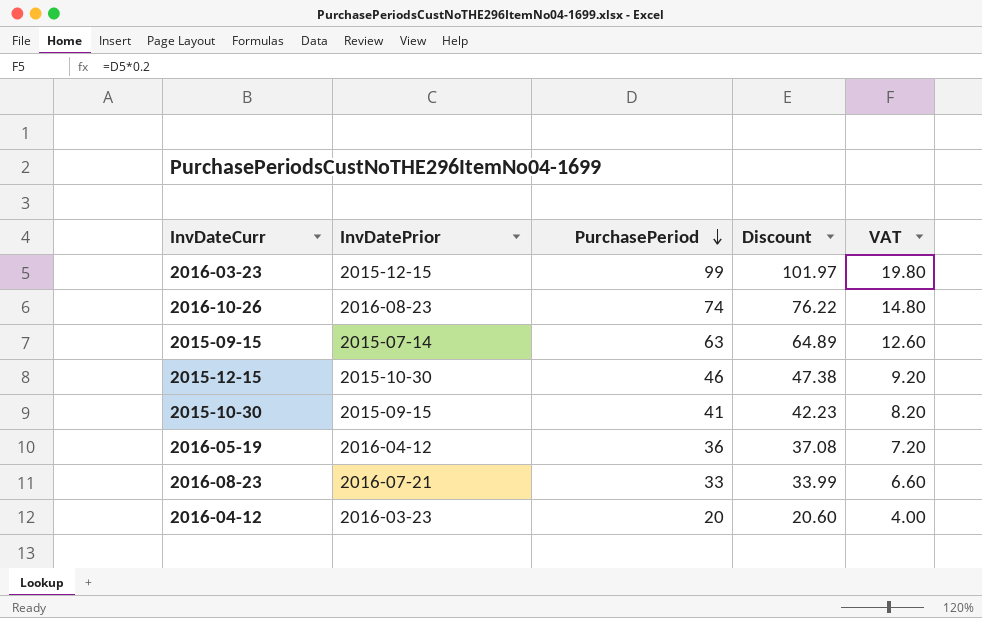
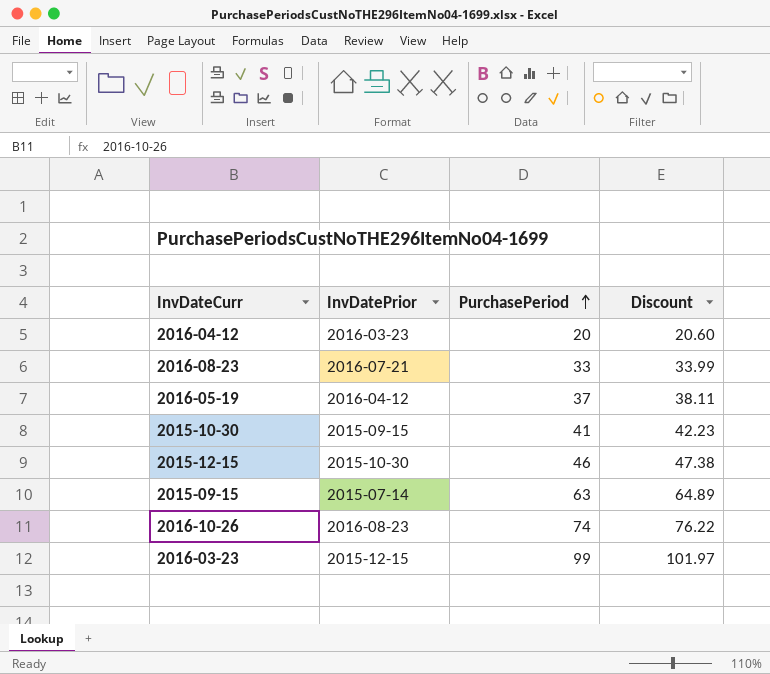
row order: PurchasePeriod descending -> PurchasePeriod ascending
column VAT | formula: [PurchasePeriod] * 0.2 -> none
2016-05-19 | PurchasePeriod: 36 -> 37
2016-05-19 | Discount: 37.08 -> 38.11

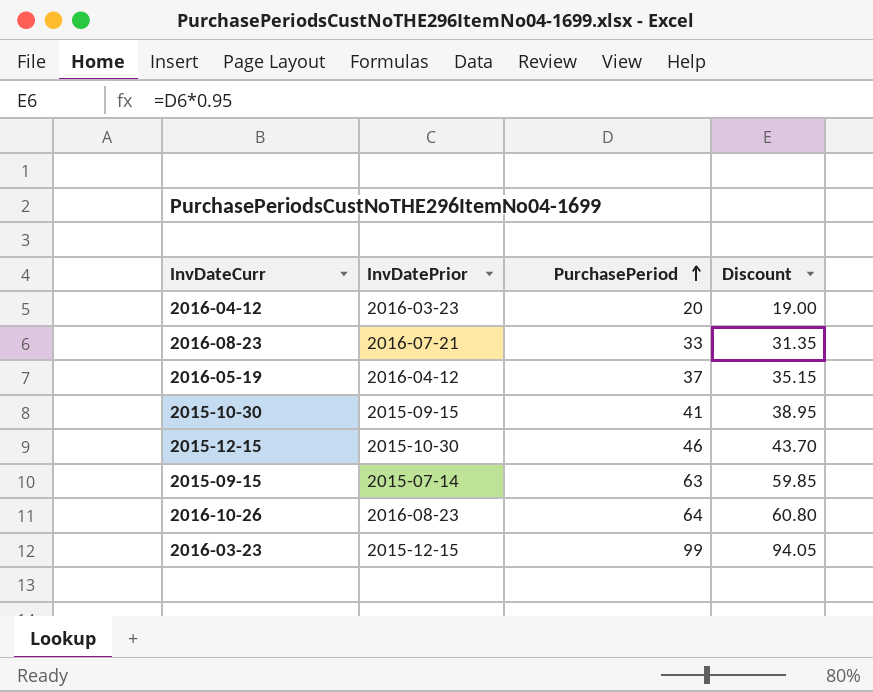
column Discount | formula: [PurchasePeriod] * 1.03 -> [PurchasePeriod] * 0.95
2016-10-26 | PurchasePeriod: 74 -> 64

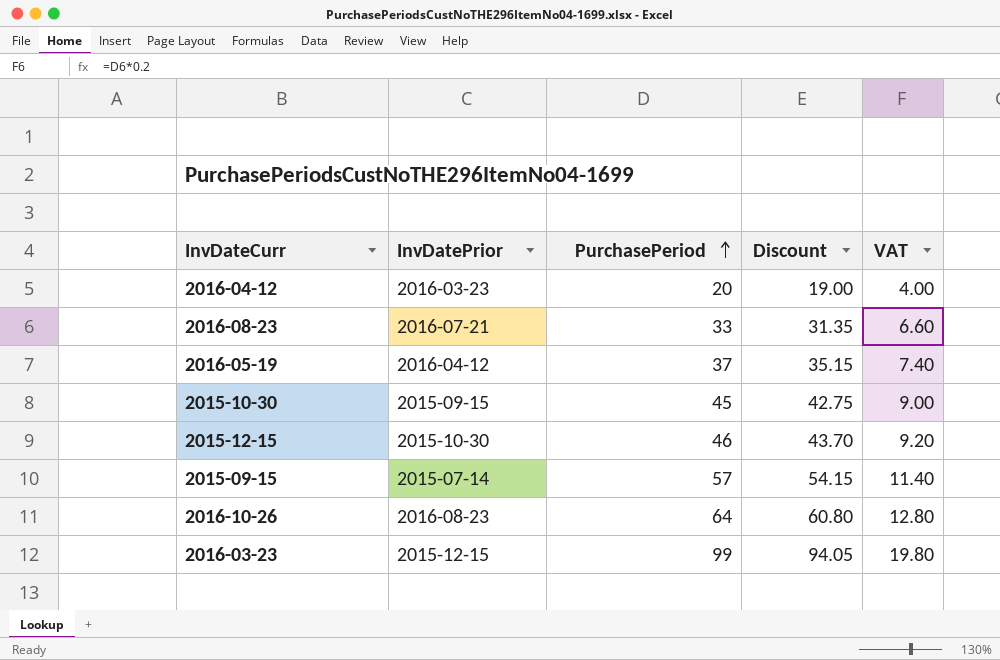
column VAT | formula: none -> [PurchasePeriod] * 0.2
2015-10-30 | PurchasePeriod: 41 -> 45
2015-10-30 | Discount: 38.95 -> 42.75
2015-09-15 | PurchasePeriod: 63 -> 57
2015-09-15 | Discount: 59.85 -> 54.15

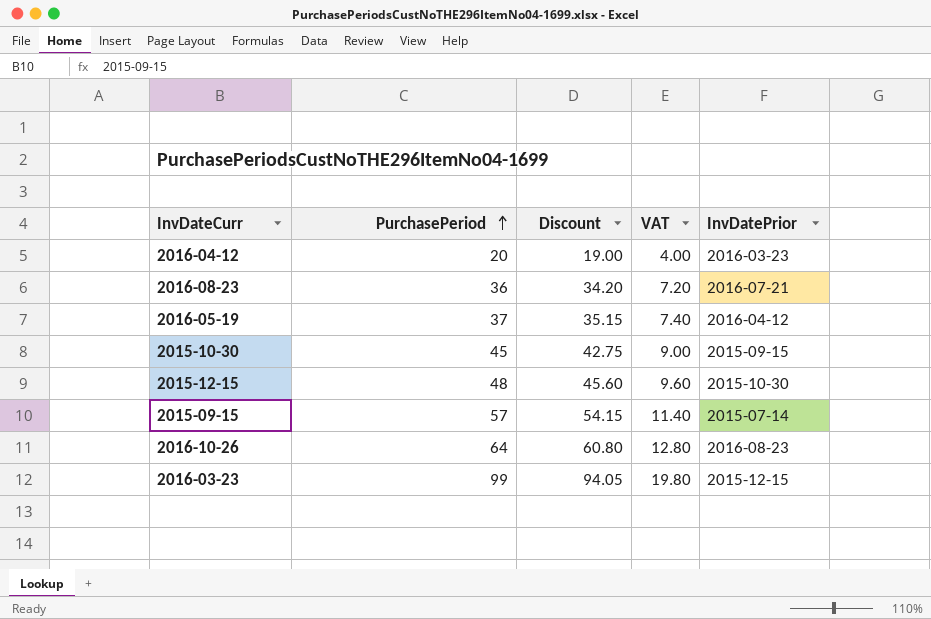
column InvDatePrior | position: 2 -> 5
2016-08-23 | PurchasePeriod: 33 -> 36
2016-08-23 | Discount: 31.35 -> 34.20
2016-08-23 | VAT: 6.60 -> 7.20
2015-12-15 | PurchasePeriod: 46 -> 48
2015-12-15 | Discount: 43.70 -> 45.60
2015-12-15 | VAT: 9.20 -> 9.60

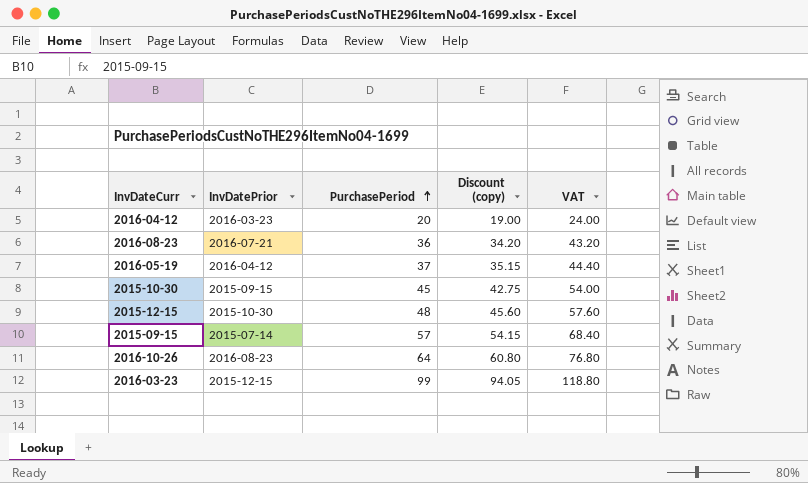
column InvDatePrior | position: 5 -> 2
column name: Discount -> Discount (copy)
column VAT | formula: [PurchasePeriod] * 0.2 -> [PurchasePeriod] * 1.2

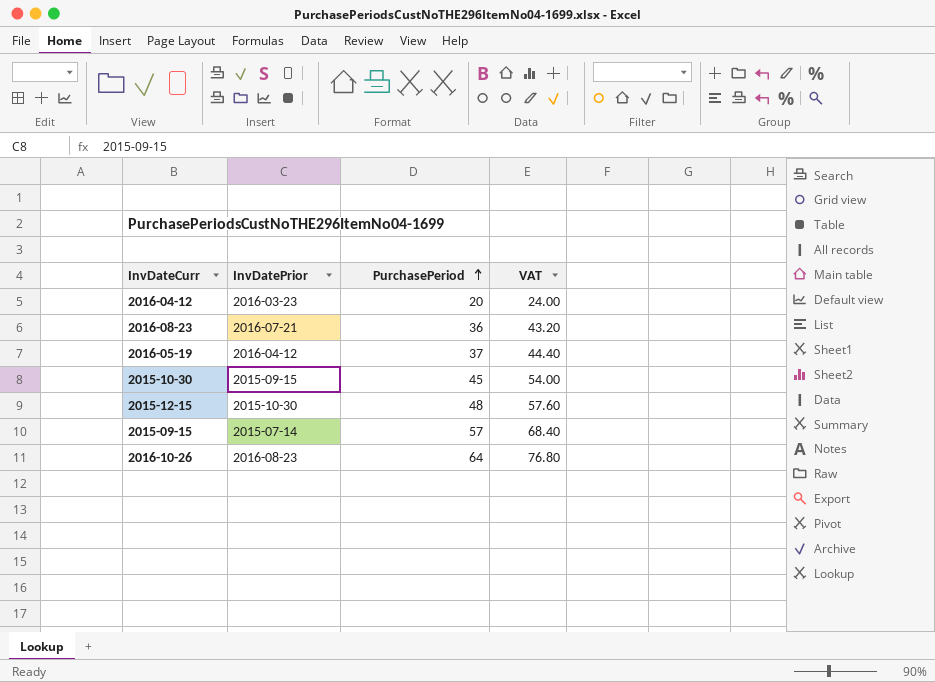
column Discount (copy) | formula: [PurchasePeriod] * 0.95 -> none
row 2016-03-23: 2015-12-15 | 99 | 94.05 | 118.80 -> none

